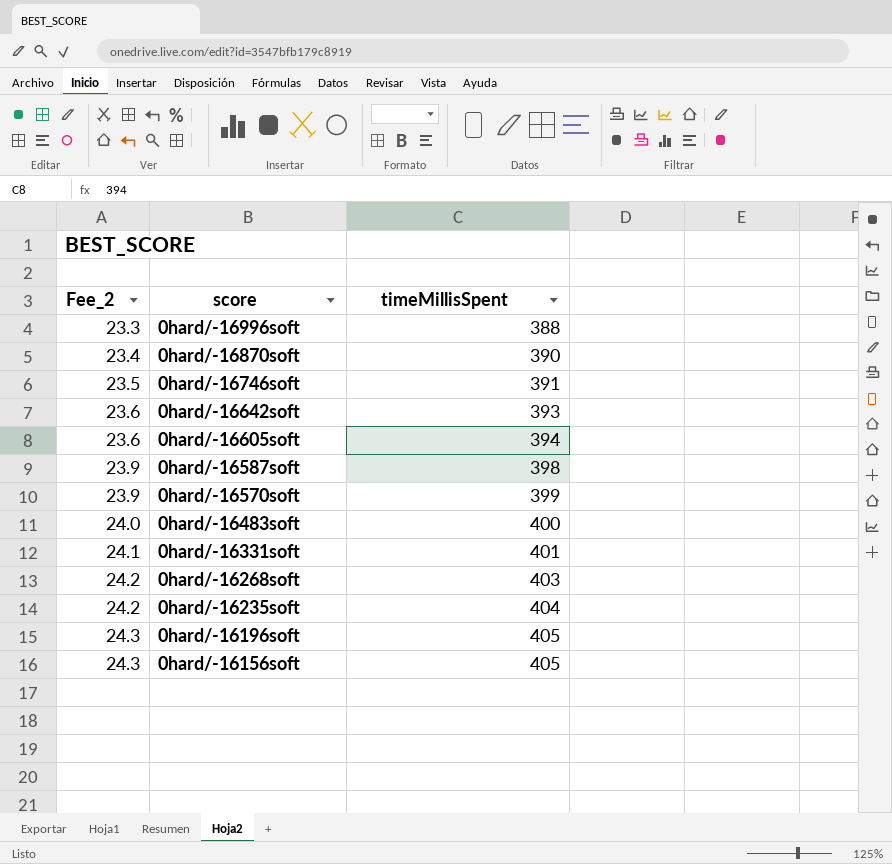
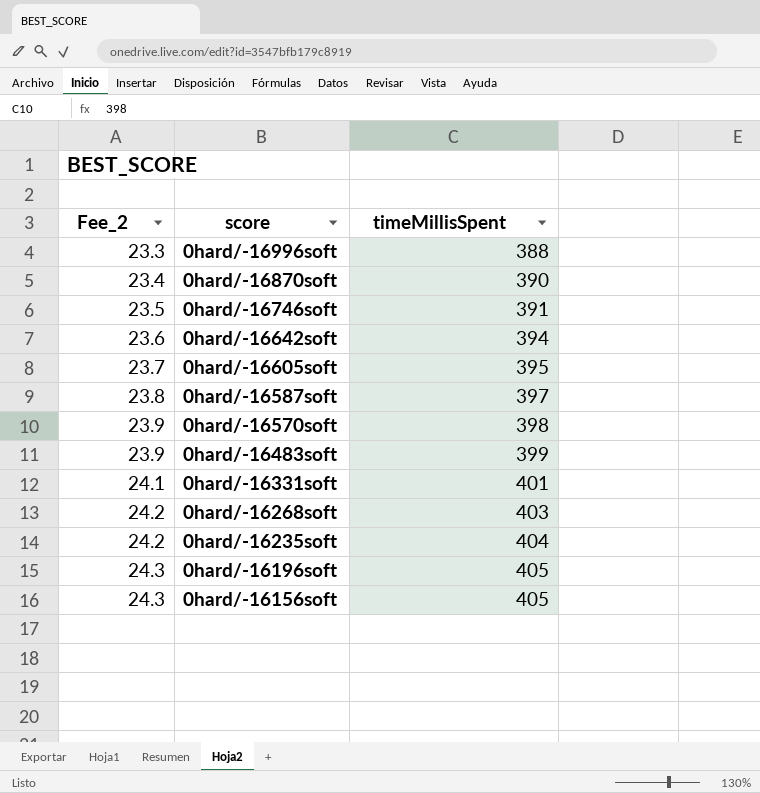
0hard/-16642soft | timeMillisSpent: 393 -> 394
0hard/-16605soft | Fee_2: 23.6 -> 23.7
0hard/-16605soft | timeMillisSpent: 394 -> 395
0hard/-16587soft | Fee_2: 23.9 -> 23.8
0hard/-16587soft | timeMillisSpent: 398 -> 397
0hard/-16570soft | timeMillisSpent: 399 -> 398
0hard/-16483soft | Fee_2: 24.0 -> 23.9
0hard/-16483soft | timeMillisSpent: 400 -> 399

